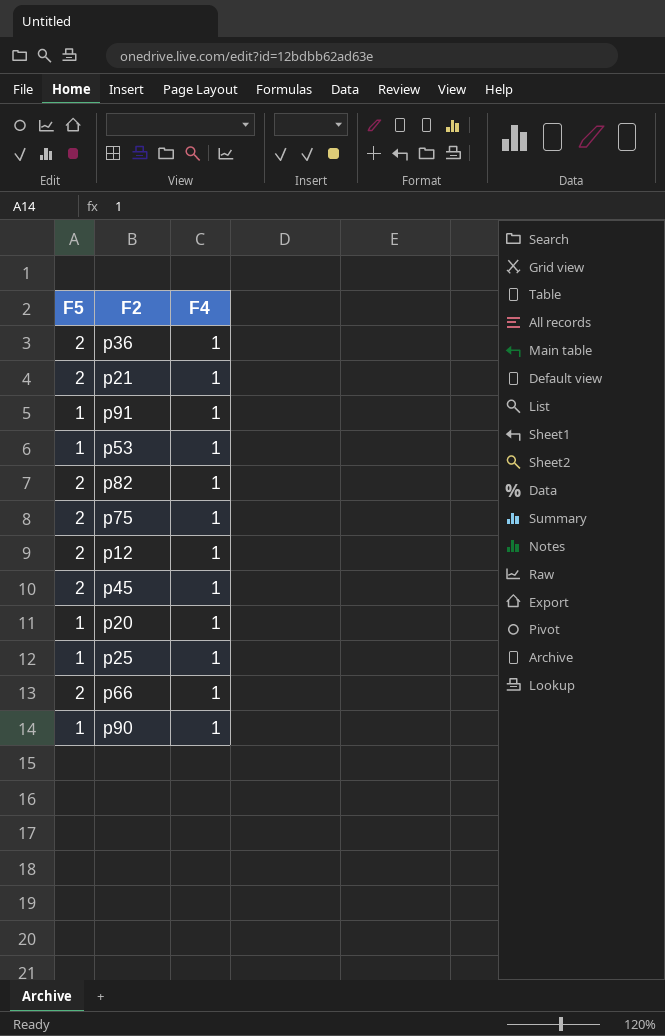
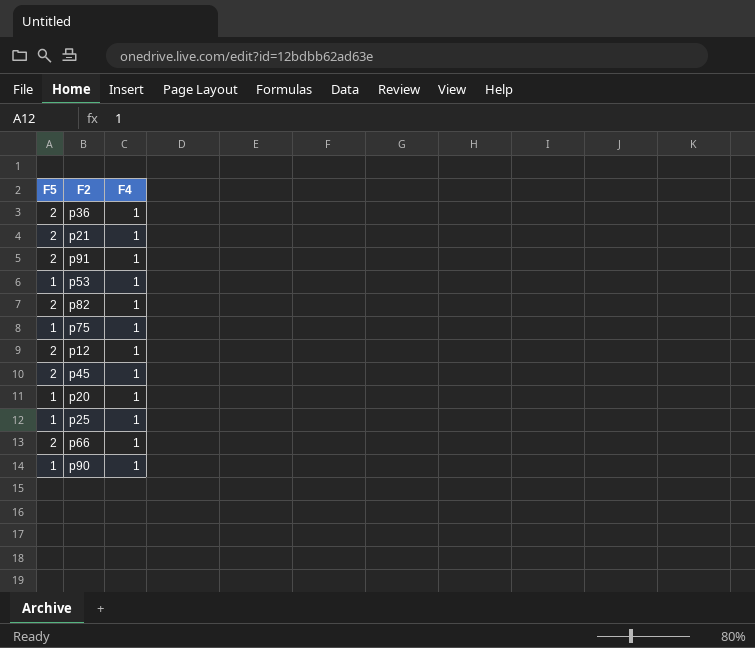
p91 | F5: 1 -> 2
p75 | F5: 2 -> 1

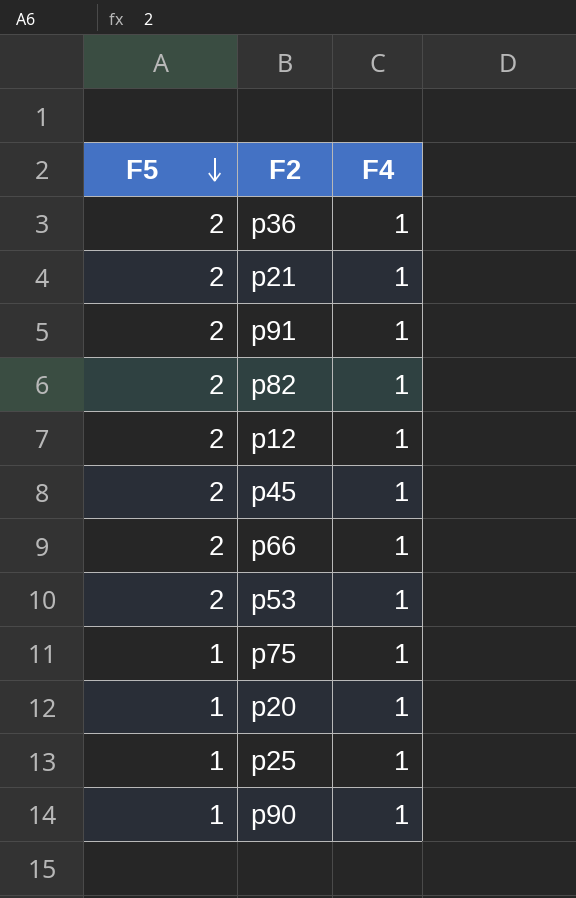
row order: none -> F5 descending
p53 | F5: 1 -> 2

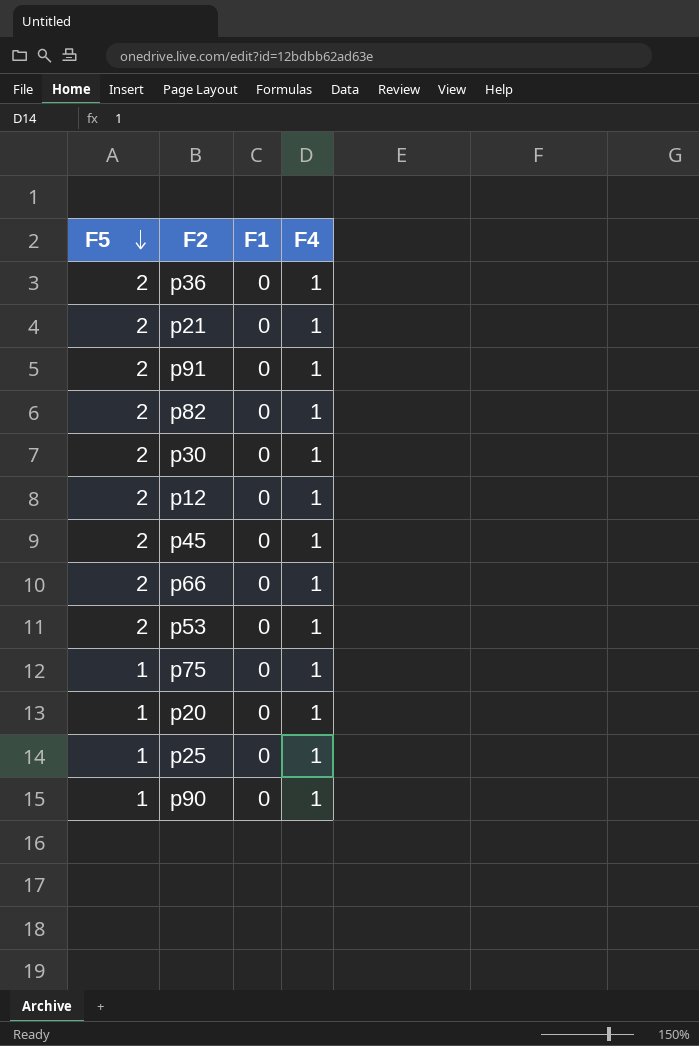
column F1 | position: none -> 3
row p30: none -> 2 | 0 | 1

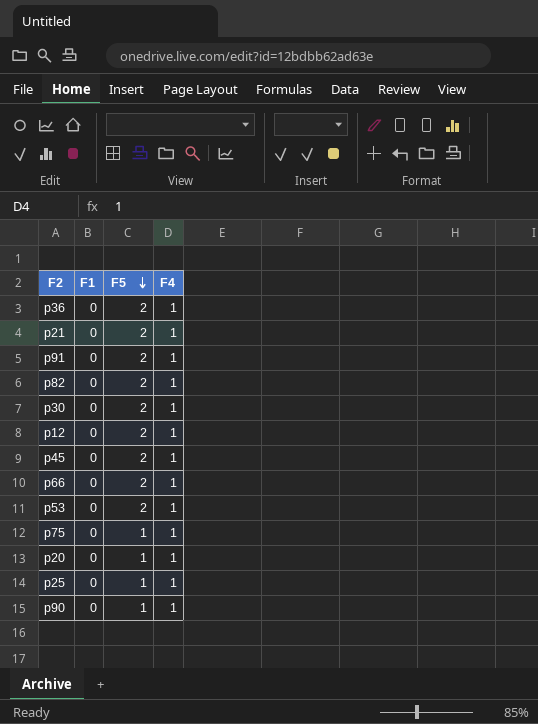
column F5 | position: 1 -> 3

